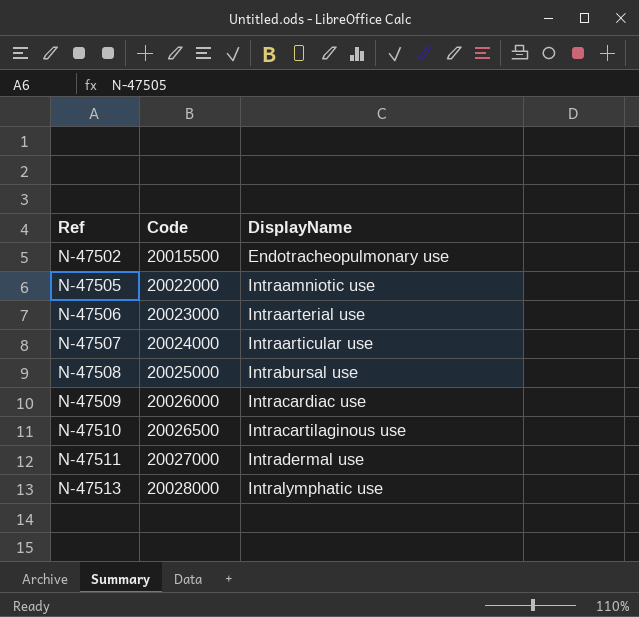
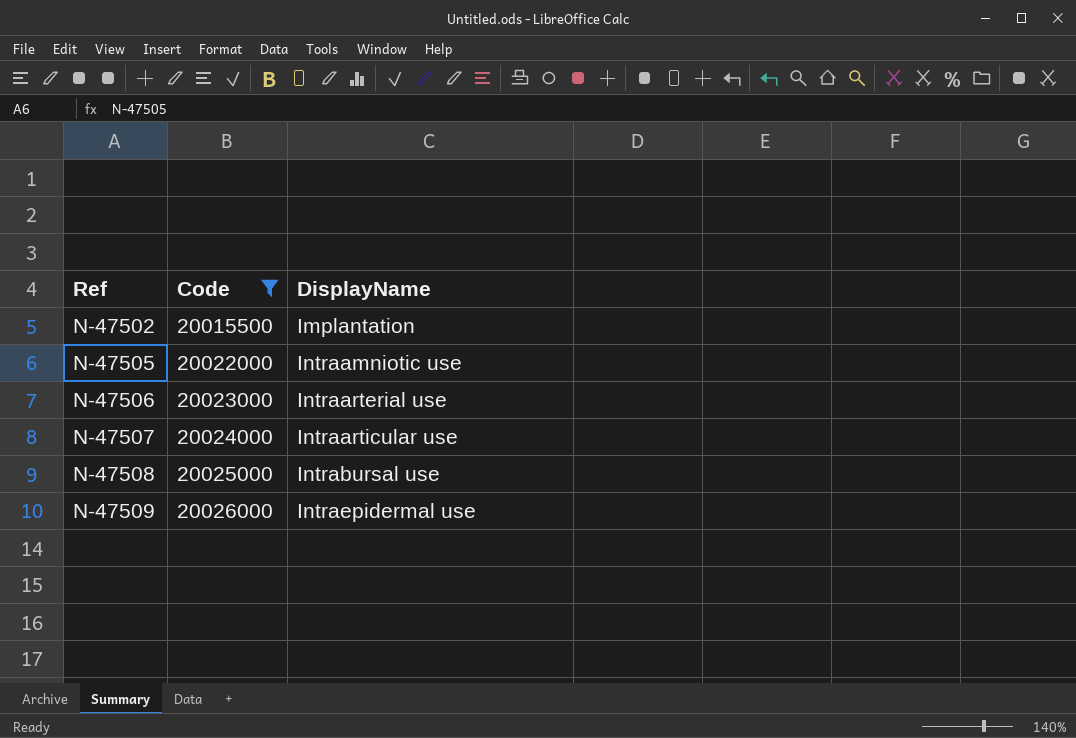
filter: none -> Code <= 20026000
N-47502 | DisplayName: Endotracheopulmonary use -> Implantation
N-47509 | DisplayName: Intracardiac use -> Intraepidermal use

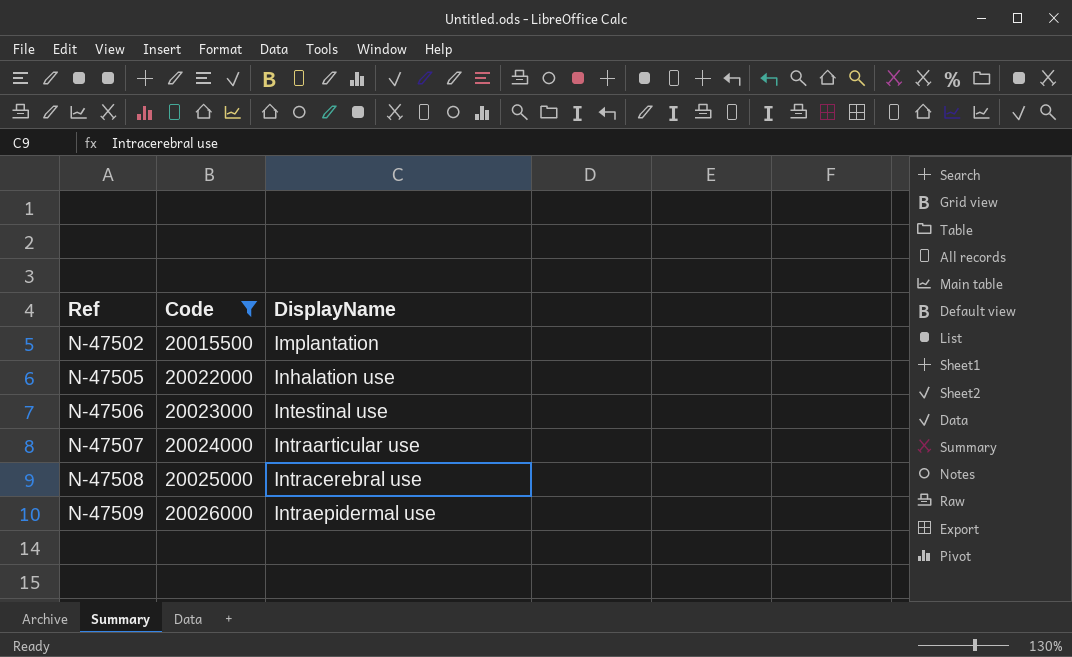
N-47505 | DisplayName: Intraamniotic use -> Inhalation use
N-47506 | DisplayName: Intraarterial use -> Intestinal use
N-47508 | DisplayName: Intrabursal use -> Intracerebral use

